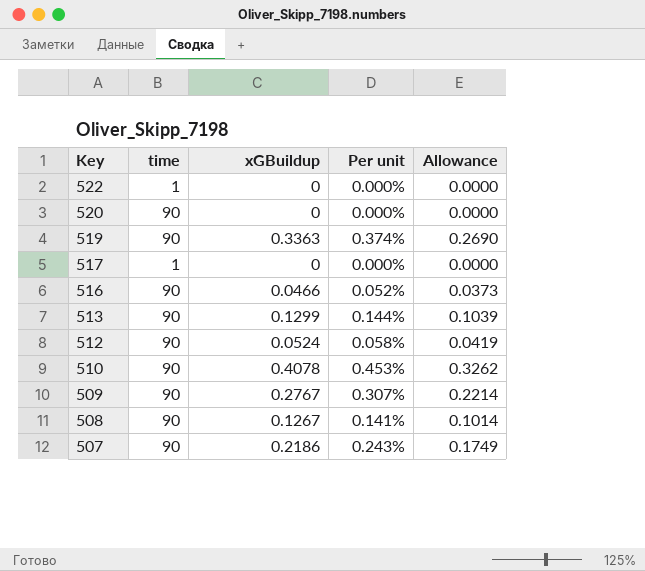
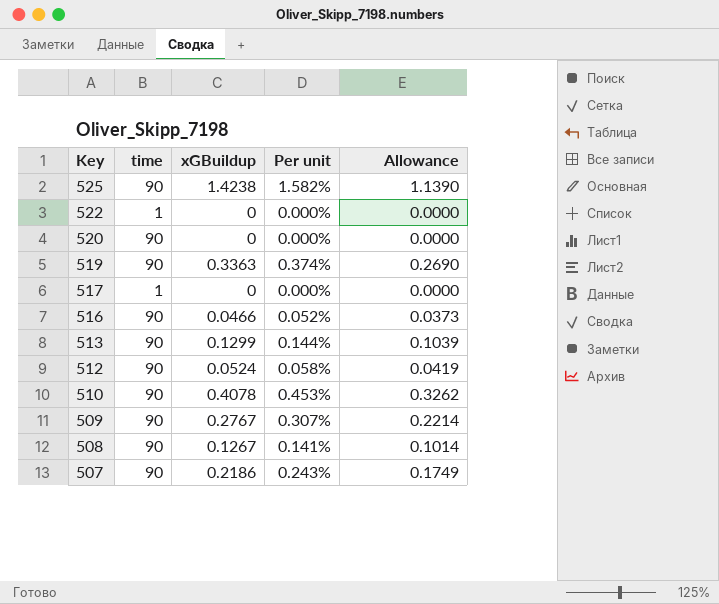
row 525: none -> 90 | 1.4238 | 1.582% | 1.1390

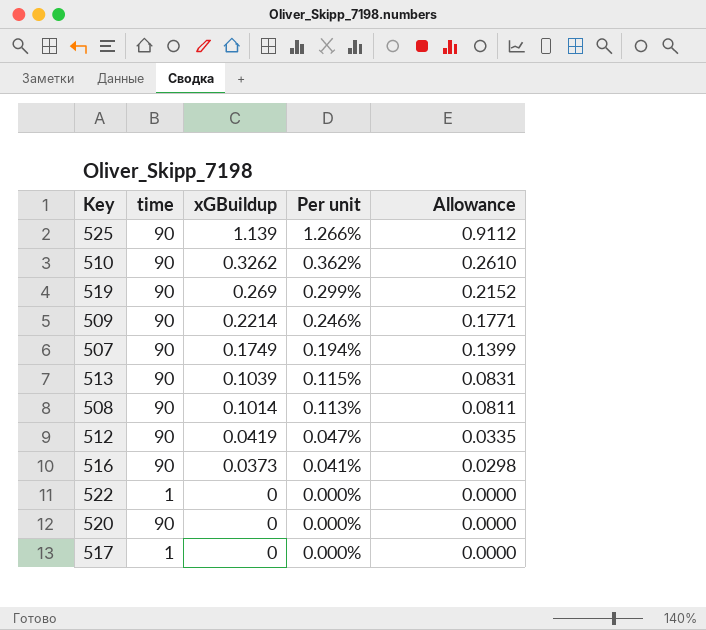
row order: Key descending -> xGBuildup descending
525 | xGBuildup: 1.4238 -> 1.139
525 | Per unit: 1.582% -> 1.266%
525 | Allowance: 1.1390 -> 0.9112
510 | xGBuildup: 0.4078 -> 0.3262
510 | Per unit: 0.453% -> 0.362%
510 | Allowance: 0.3262 -> 0.2610
519 | xGBuildup: 0.3363 -> 0.269
519 | Per unit: 0.374% -> 0.299%
519 | Allowance: 0.2690 -> 0.2152
509 | xGBuildup: 0.2767 -> 0.2214
509 | Per unit: 0.307% -> 0.246%
509 | Allowance: 0.2214 -> 0.1771
507 | xGBuildup: 0.2186 -> 0.1749
507 | Per unit: 0.243% -> 0.194%
507 | Allowance: 0.1749 -> 0.1399
513 | xGBuildup: 0.1299 -> 0.1039
513 | Per unit: 0.144% -> 0.115%
513 | Allowance: 0.1039 -> 0.0831
508 | xGBuildup: 0.1267 -> 0.1014
508 | Per unit: 0.141% -> 0.113%
508 | Allowance: 0.1014 -> 0.0811
512 | xGBuildup: 0.0524 -> 0.0419
512 | Per unit: 0.058% -> 0.047%
512 | Allowance: 0.0419 -> 0.0335
516 | xGBuildup: 0.0466 -> 0.0373
516 | Per unit: 0.052% -> 0.041%
516 | Allowance: 0.0373 -> 0.0298

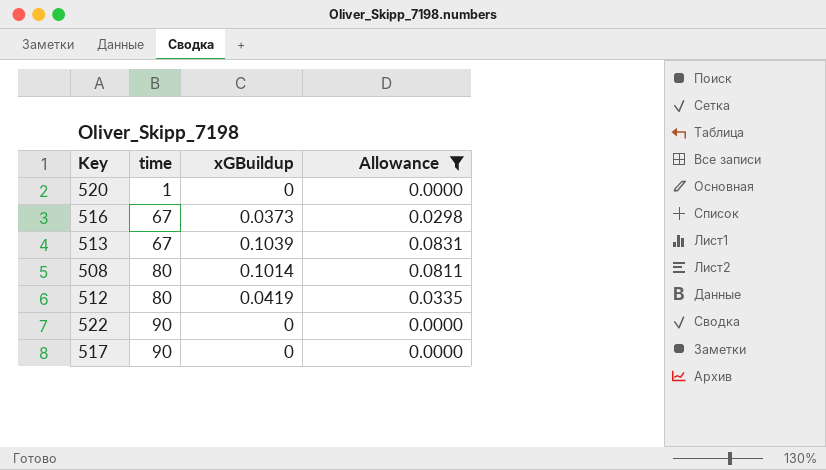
filter: none -> Allowance <= 0.0831
row order: xGBuildup descending -> time ascending
column Per unit | formula: [xGBuildup] / [time] -> none
520 | time: 90 -> 1
516 | time: 90 -> 67
513 | time: 90 -> 67
508 | time: 90 -> 80
512 | time: 90 -> 80
522 | time: 1 -> 90
517 | time: 1 -> 90

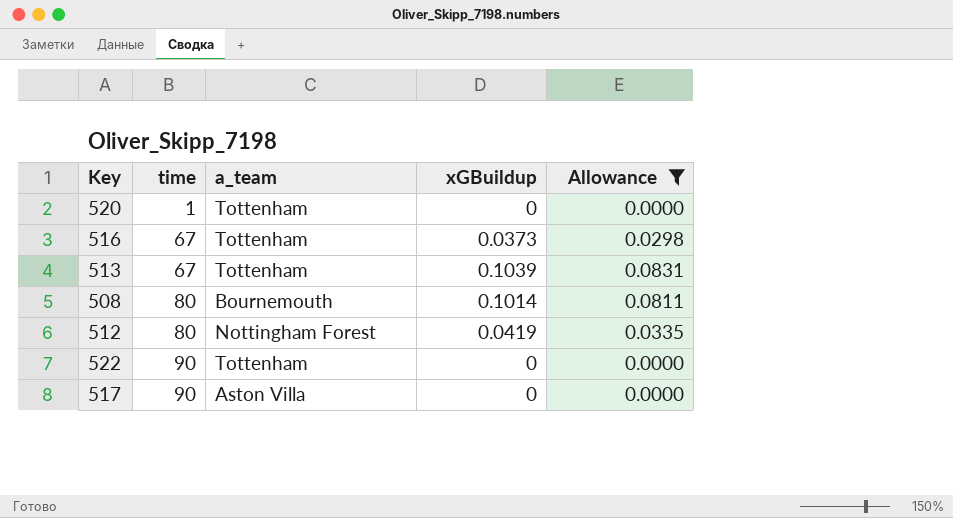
column a_team | position: none -> 3

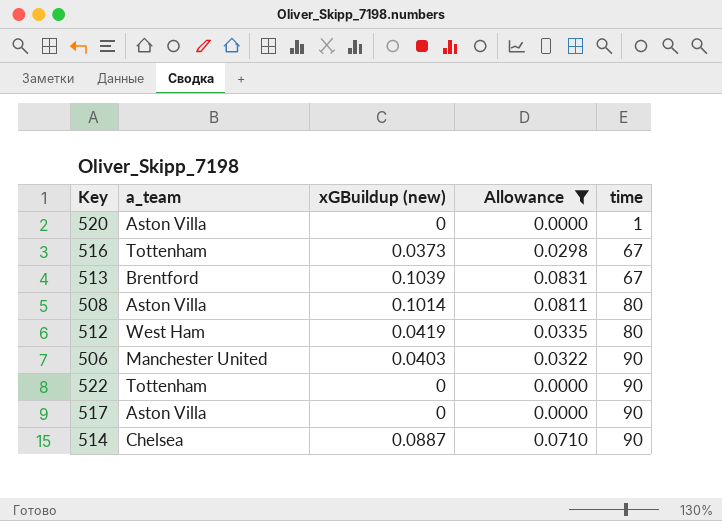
column name: xGBuildup -> xGBuildup (new)
column time | position: 2 -> 5
520 | a_team: Tottenham -> Aston Villa
513 | a_team: Tottenham -> Brentford
508 | a_team: Bournemouth -> Aston Villa
512 | a_team: Nottingham Forest -> West Ham
row 506: none -> Manchester United | 0.0403 | 0.0322 | 90
row 514: none -> Chelsea | 0.0887 | 0.0710 | 90

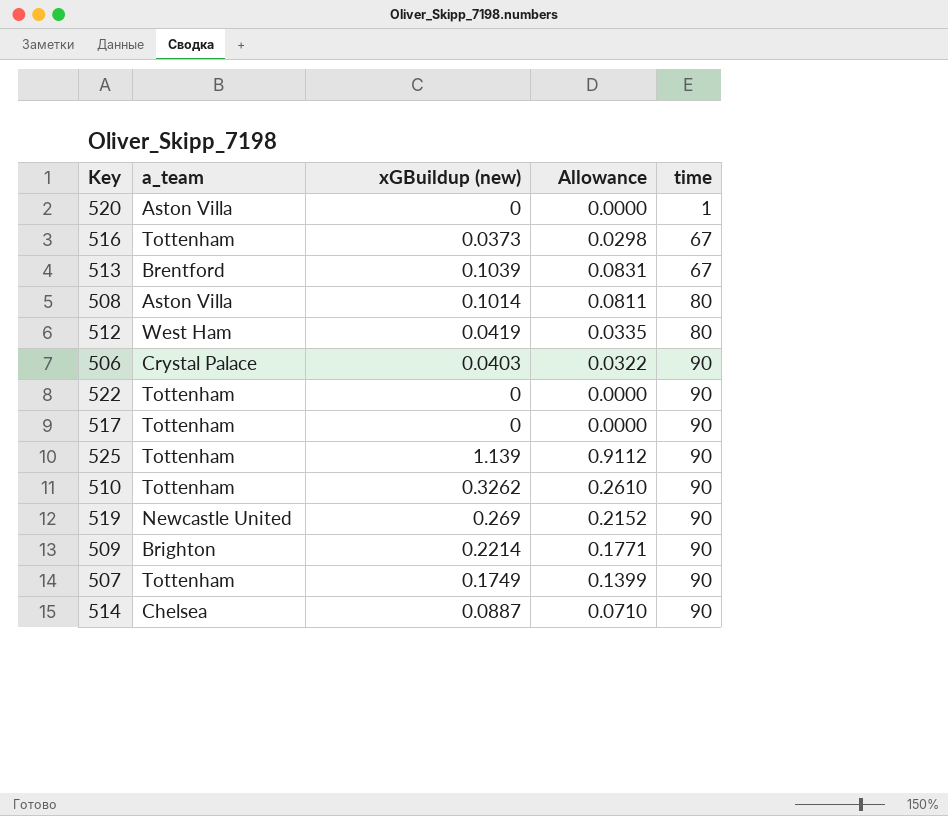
filter: Allowance <= 0.0831 -> none
506 | a_team: Manchester United -> Crystal Palace
517 | a_team: Aston Villa -> Tottenham

